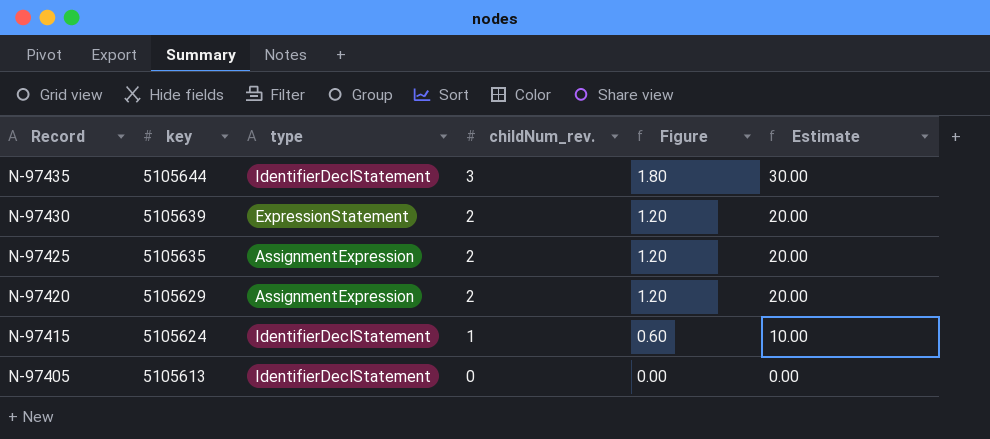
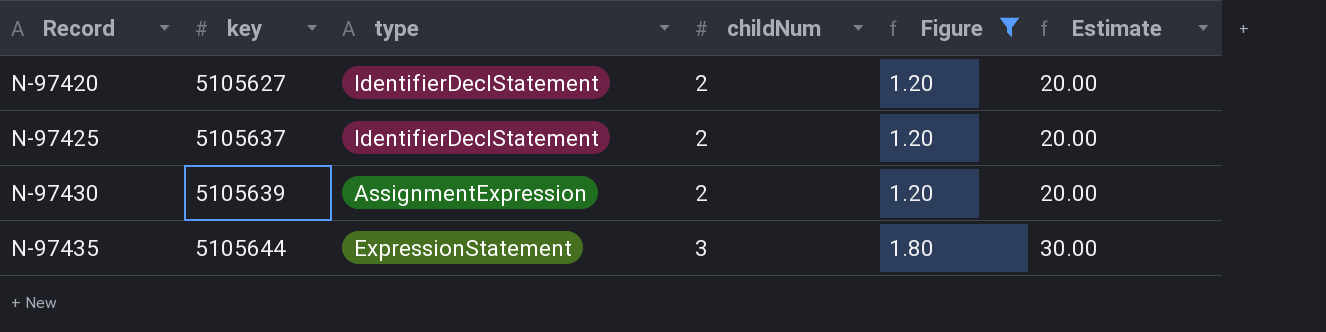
filter: none -> Figure >= 1.20
row order: Record descending -> Record ascending
column name: childNum_rev. -> childNum
N-97420 | key: 5105629 -> 5105627
N-97420 | type: AssignmentExpression -> IdentifierDeclStatement
N-97425 | key: 5105635 -> 5105637
N-97425 | type: AssignmentExpression -> IdentifierDeclStatement
N-97430 | type: ExpressionStatement -> AssignmentExpression
N-97435 | type: IdentifierDeclStatement -> ExpressionStatement

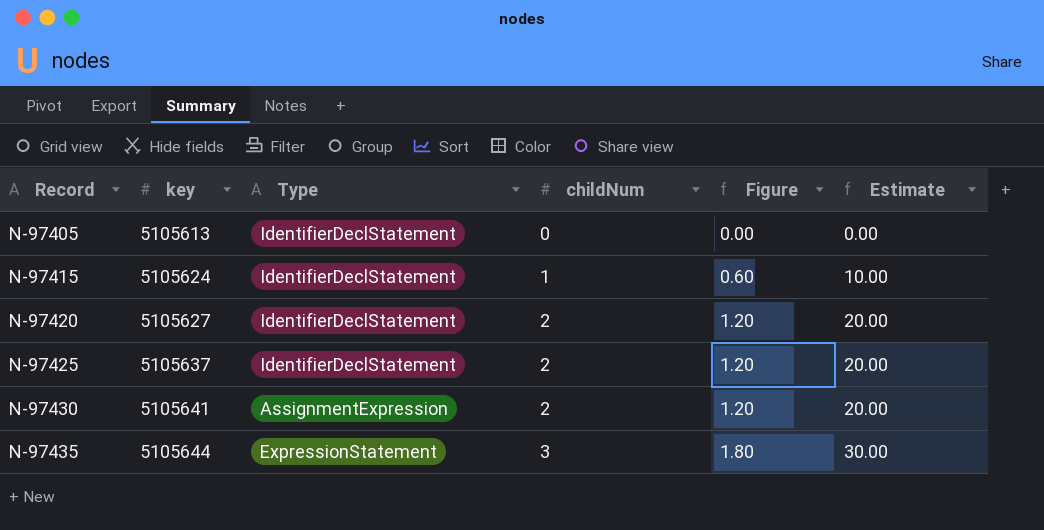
filter: Figure >= 1.20 -> none
column name: type -> Type
N-97430 | key: 5105639 -> 5105641

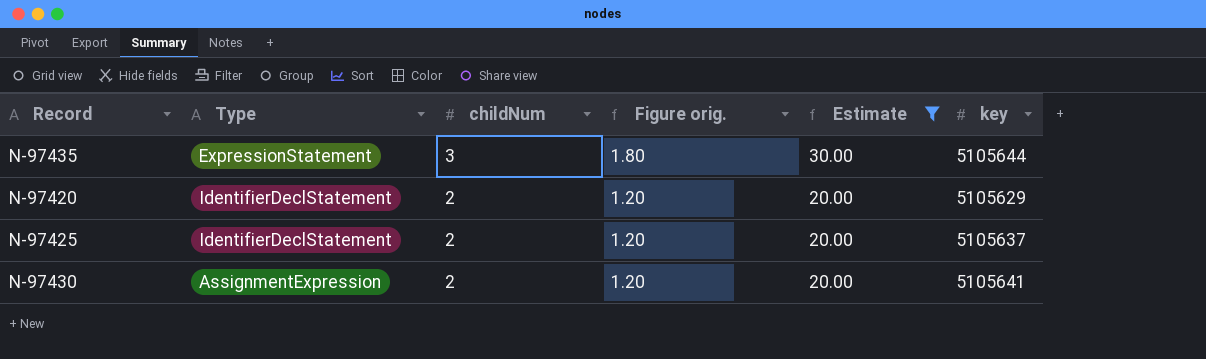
filter: none -> Estimate >= 20.00
row order: Record ascending -> childNum descending
column name: Figure -> Figure orig.
column key | position: 2 -> 6
N-97420 | key: 5105627 -> 5105629

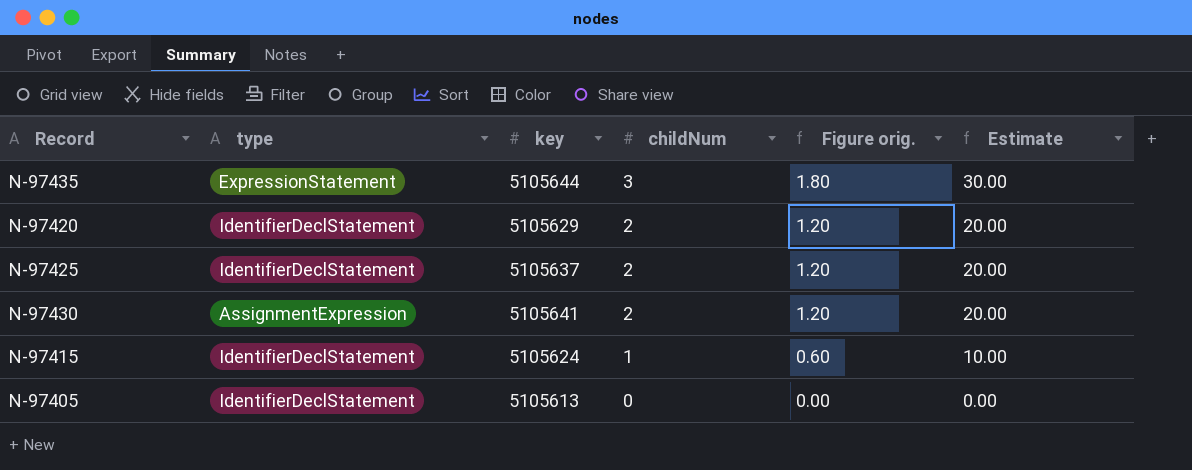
filter: Estimate >= 20.00 -> none
column name: Type -> type
column key | position: 6 -> 3

